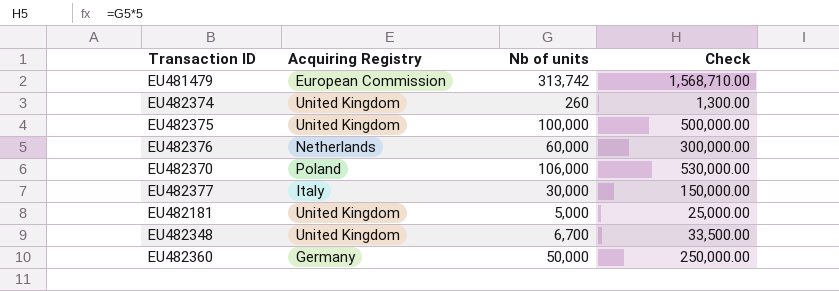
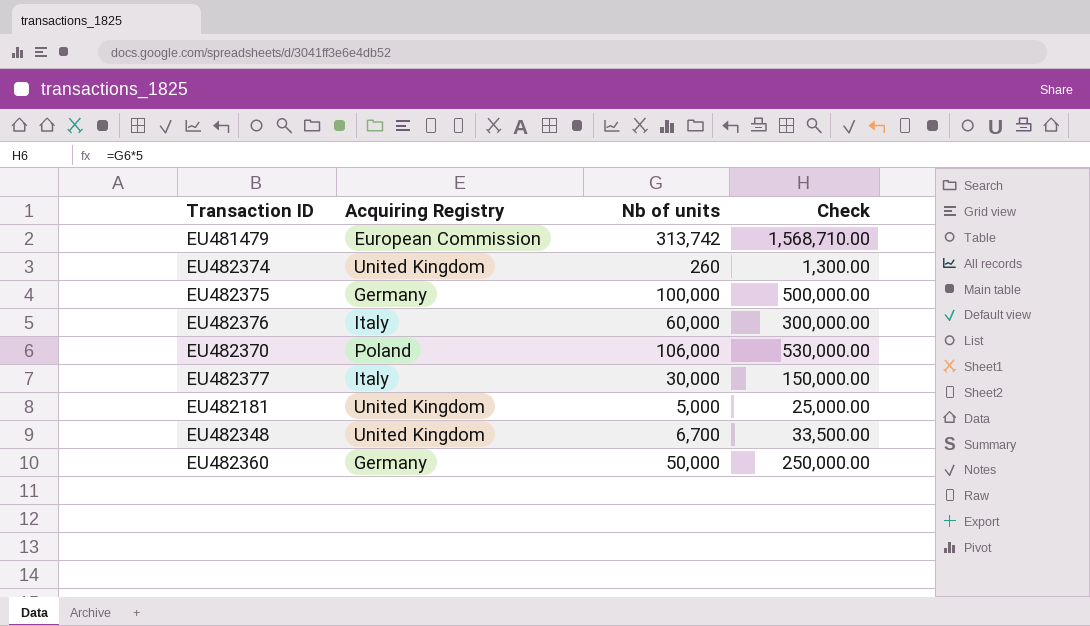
EU482375 | Acquiring Registry: United Kingdom -> Germany
EU482376 | Acquiring Registry: Netherlands -> Italy

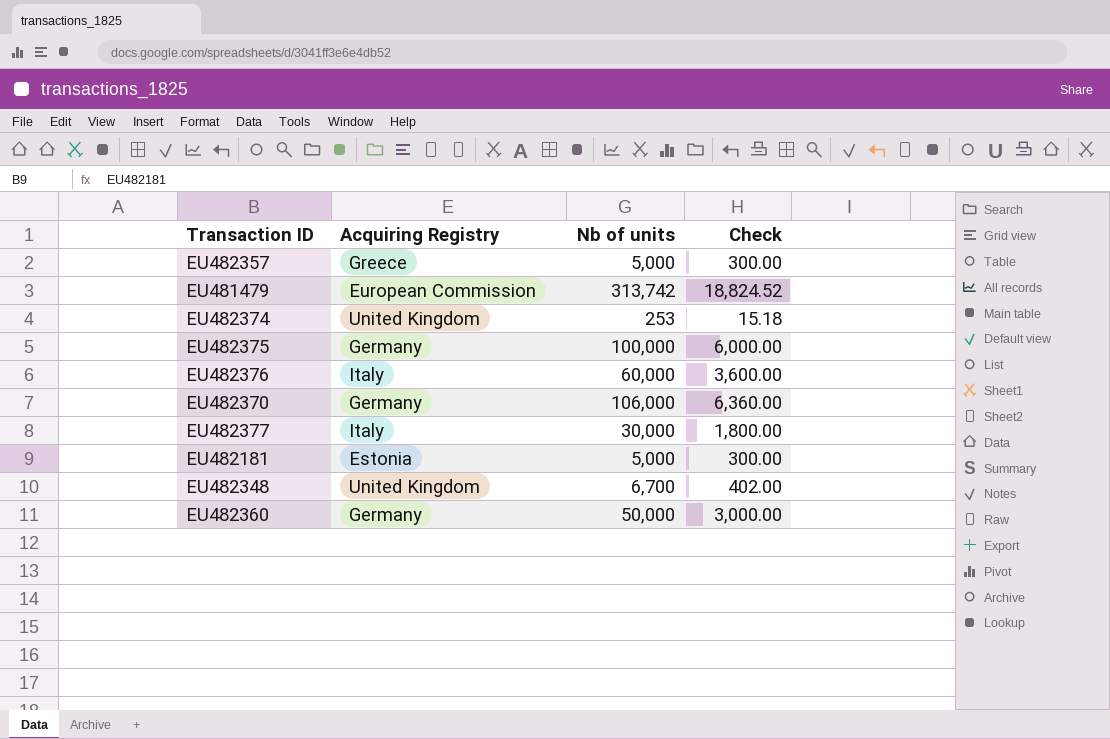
column Check | formula: [Nb of units] * 5 -> [Nb of units] * 0.06
row EU482357: none -> Greece | 5,000 | 300.00
EU482374 | Nb of units: 260 -> 253
EU482370 | Acquiring Registry: Poland -> Germany
EU482181 | Acquiring Registry: United Kingdom -> Estonia

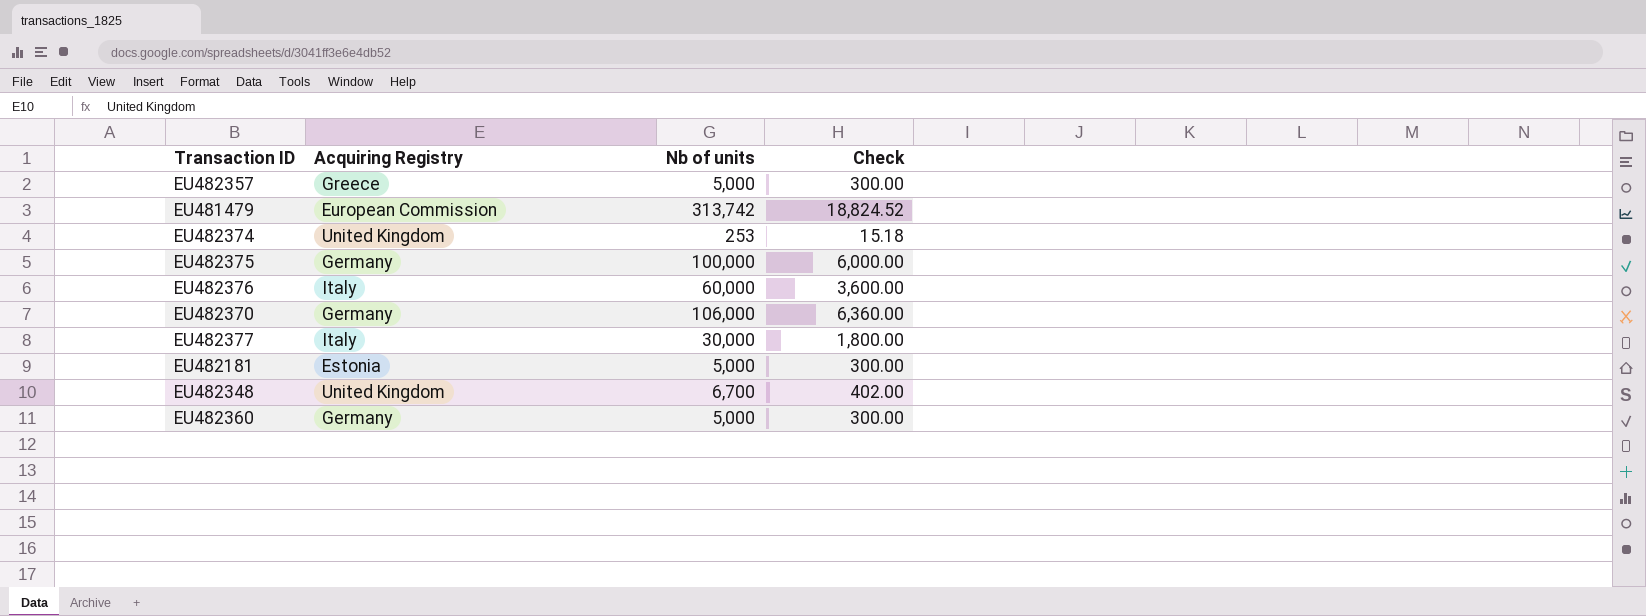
EU482360 | Nb of units: 50,000 -> 5,000
EU482360 | Check: 3,000.00 -> 300.00

